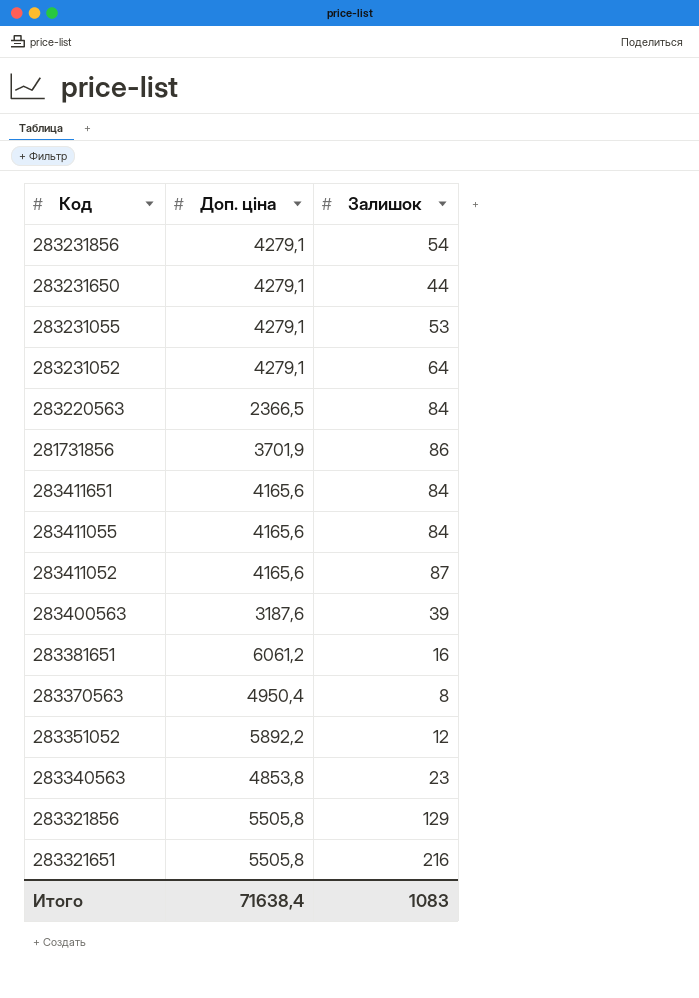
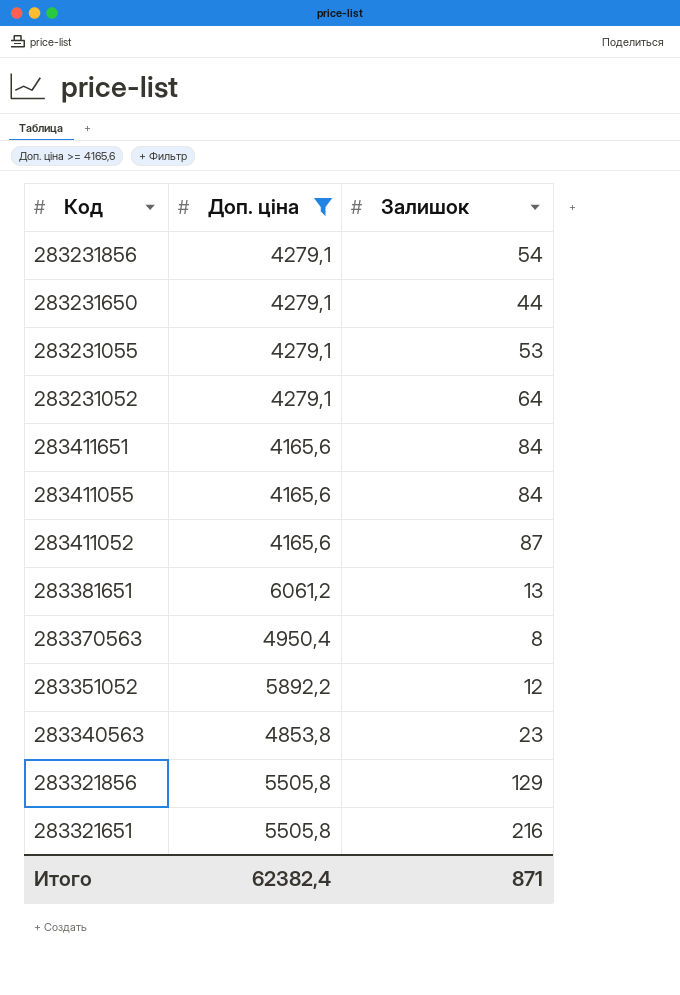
filter: none -> Доп. ціна >= 4165,6
283381651 | Залишок: 16 -> 13
Итого | Доп. ціна: 71638,4 -> 62382,4
Итого | Залишок: 1083 -> 871

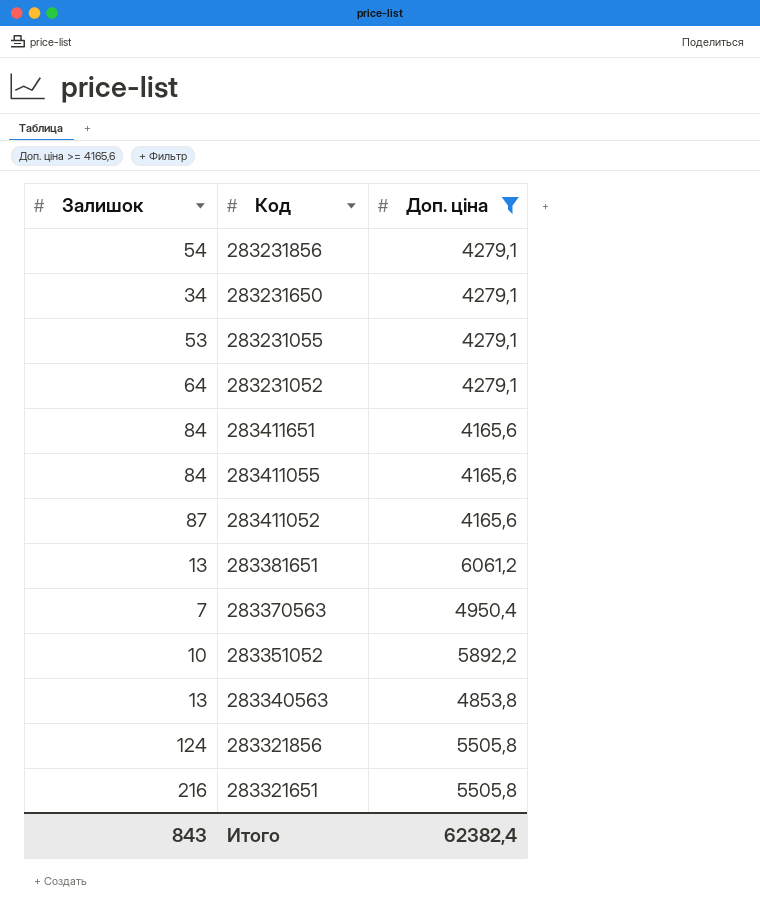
column Залишок | position: 3 -> 1
283231650 | Залишок: 44 -> 34
283370563 | Залишок: 8 -> 7
283351052 | Залишок: 12 -> 10
283340563 | Залишок: 23 -> 13
283321856 | Залишок: 129 -> 124
Итого | Залишок: 871 -> 843

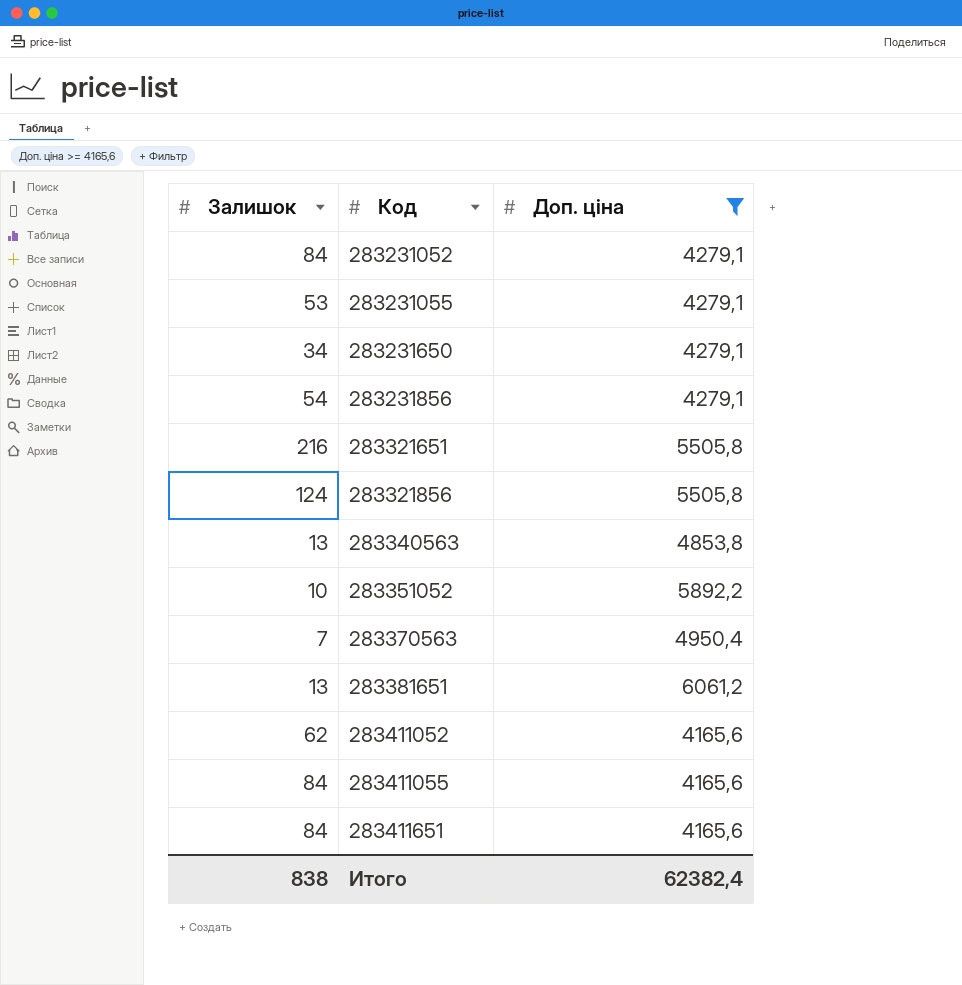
row order: none -> Код ascending
283231052 | Залишок: 64 -> 84
283411052 | Залишок: 87 -> 62
Итого | Залишок: 843 -> 838

